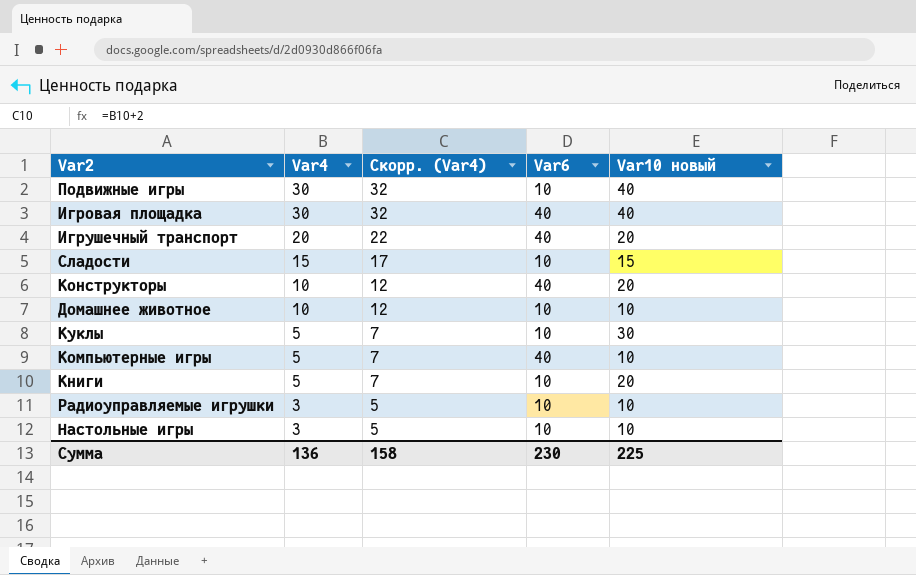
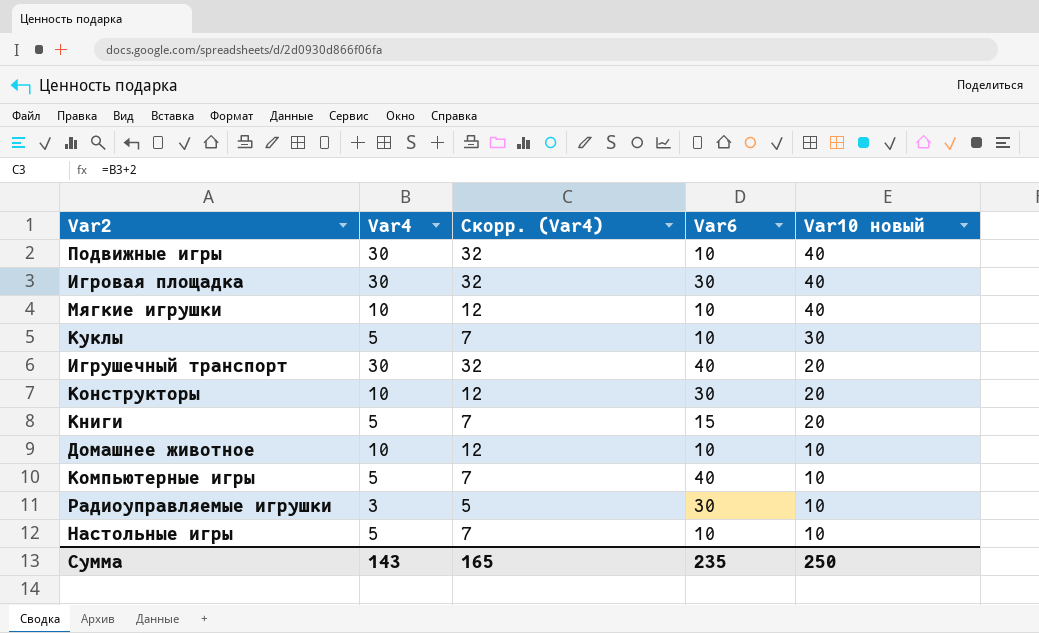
row order: Var4 descending -> Var10 новый descending
row Сладости: 15 | 17 | 10 | 15 -> none
Игровая площадка | Var6: 40 -> 30
row Мягкие игрушки: none -> 10 | 12 | 10 | 40
Игрушечный транспорт | Var4: 20 -> 30
Игрушечный транспорт | Скорр. (Var4): 22 -> 32
Конструкторы | Var6: 40 -> 30
Книги | Var6: 10 -> 15
Радиоуправляемые игрушки | Var6: 10 -> 30
Настольные игры | Var4: 3 -> 5
Настольные игры | Скорр. (Var4): 5 -> 7
Сумма | Var4: 136 -> 143
Сумма | Скорр. (Var4): 158 -> 165
Сумма | Var6: 230 -> 235
Сумма | Var10 новый: 225 -> 250

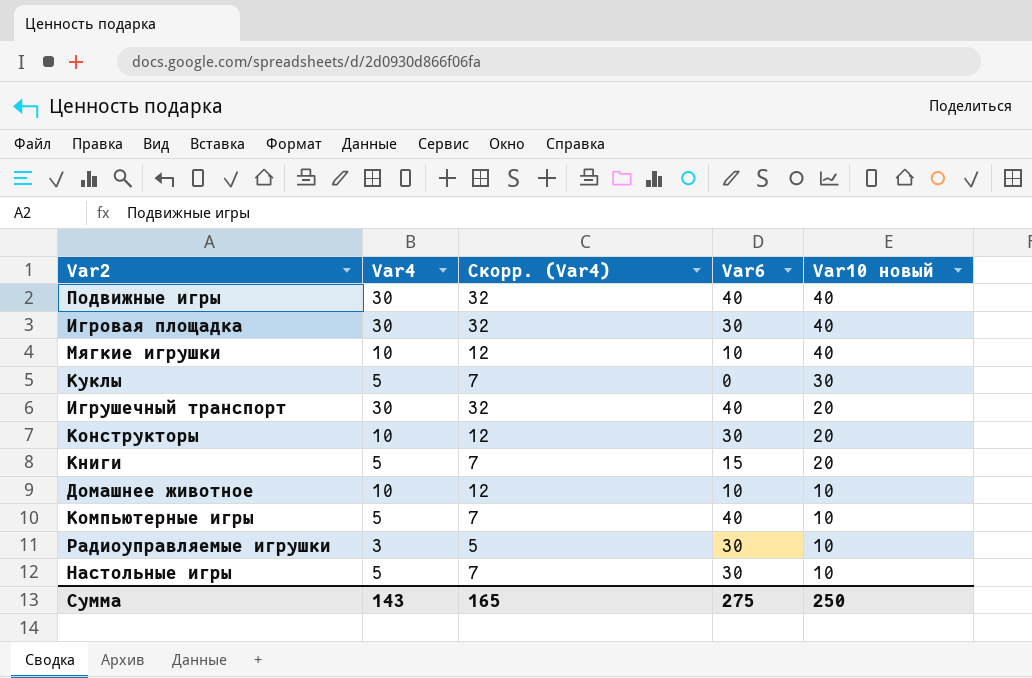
Подвижные игры | Var6: 10 -> 40
Куклы | Var6: 10 -> 0
Настольные игры | Var6: 10 -> 30
Сумма | Var6: 235 -> 275

